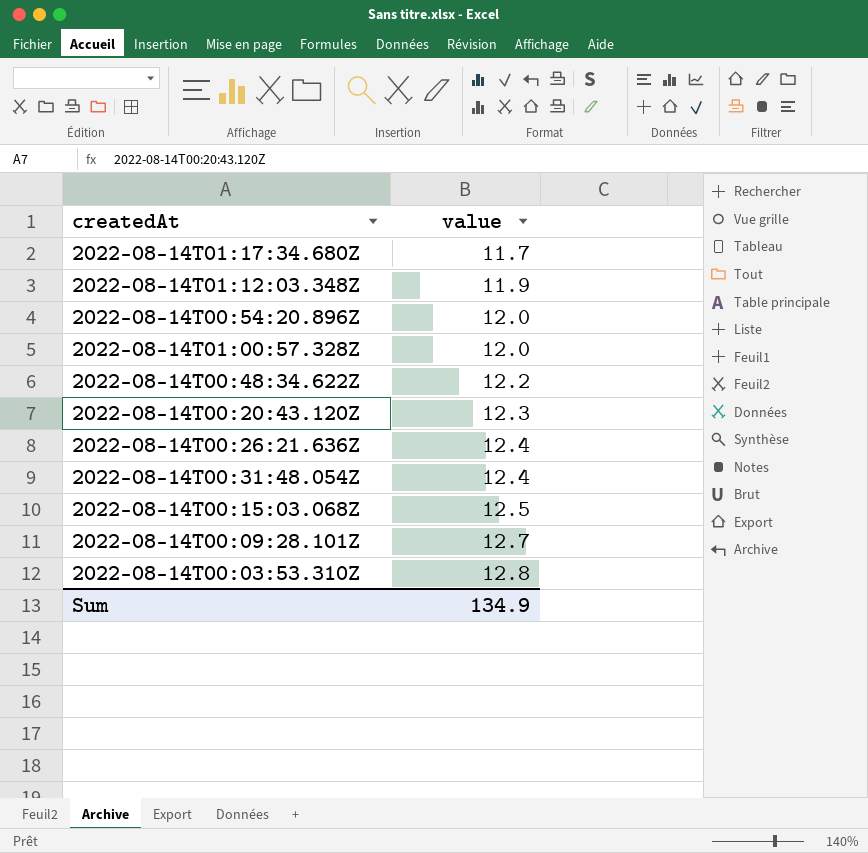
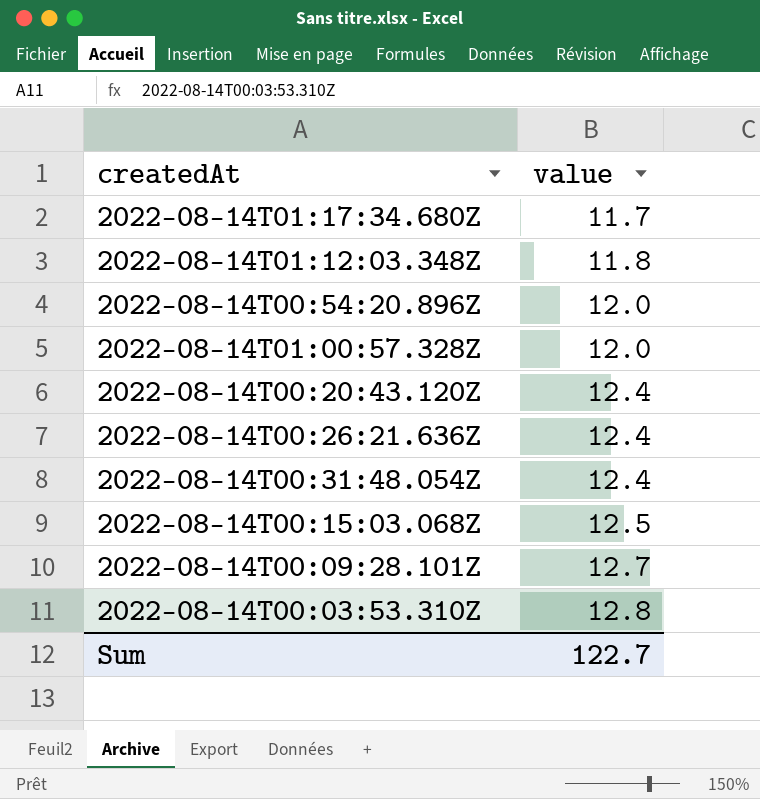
row 2022-08-14T00:48:34.622Z: 12.2 -> none
2022-08-14T01:12:03.348Z | value: 11.9 -> 11.8
2022-08-14T00:20:43.120Z | value: 12.3 -> 12.4
Sum | value: 134.9 -> 122.7

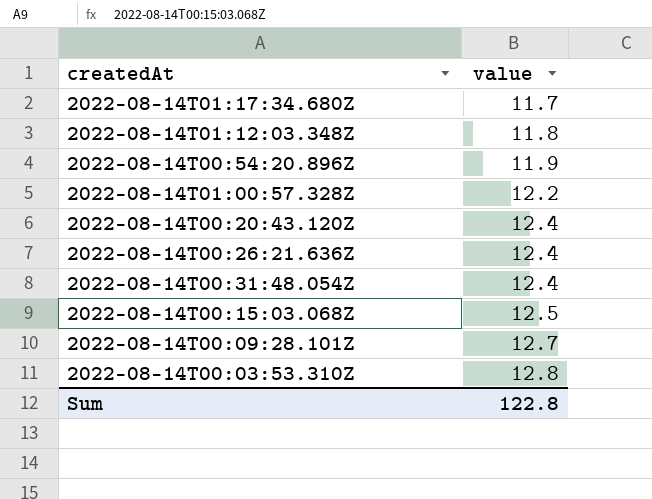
2022-08-14T00:54:20.896Z | value: 12.0 -> 11.9
2022-08-14T01:00:57.328Z | value: 12.0 -> 12.2
Sum | value: 122.7 -> 122.8

